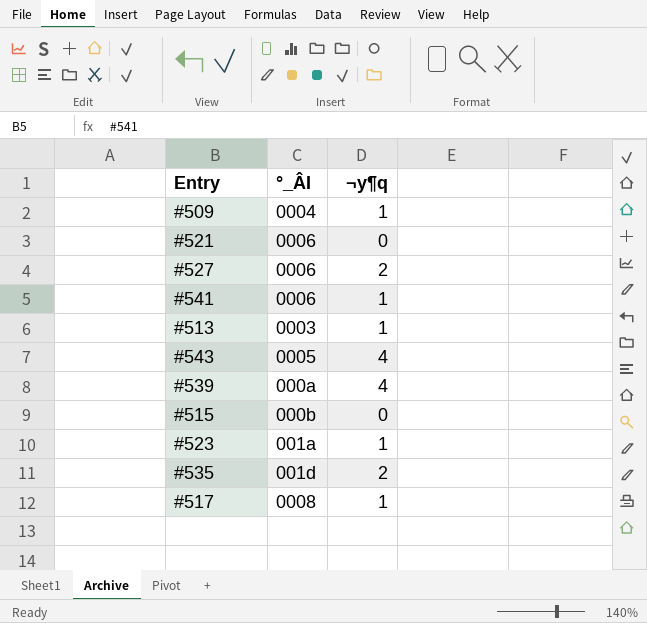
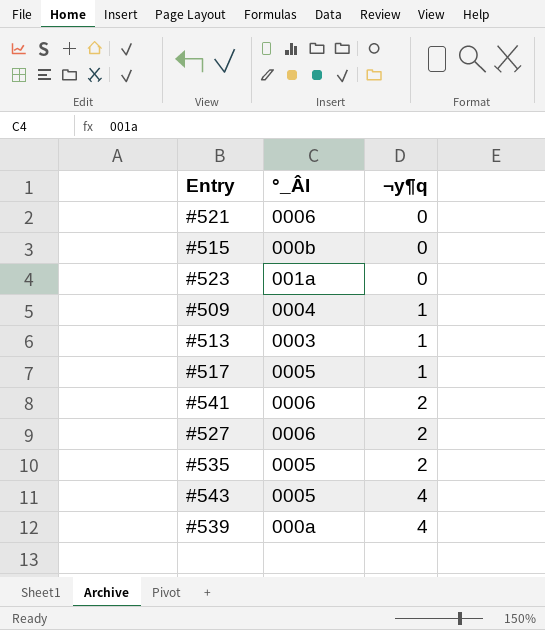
row order: none -> ¬y¶q ascending
#523 | ¬y¶q: 1 -> 0
#517 | °_ÂI: 0008 -> 0005
#541 | ¬y¶q: 1 -> 2
#535 | °_ÂI: 001d -> 0005

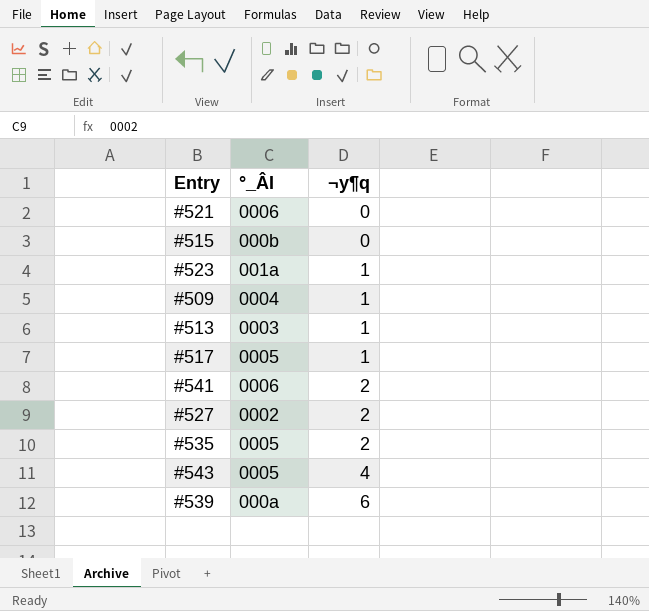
#523 | ¬y¶q: 0 -> 1
#527 | °_ÂI: 0006 -> 0002
#539 | ¬y¶q: 4 -> 6

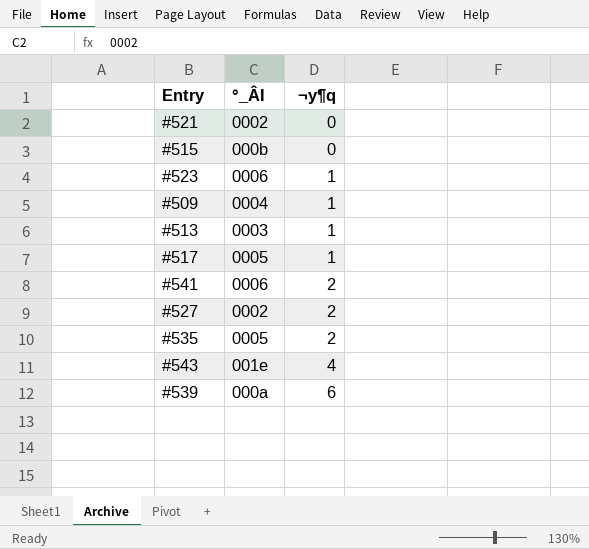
#521 | °_ÂI: 0006 -> 0002
#523 | °_ÂI: 001a -> 0006
#543 | °_ÂI: 0005 -> 001e

